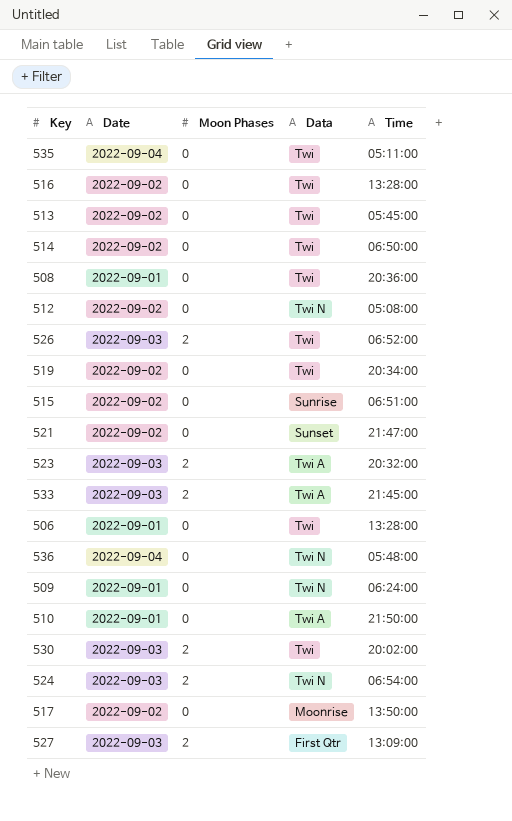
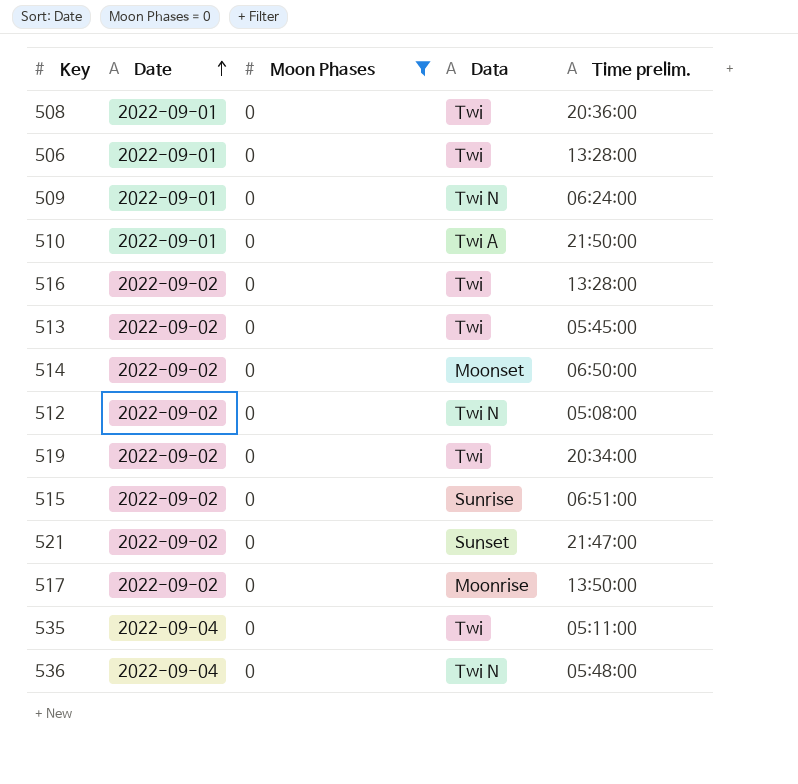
filter: none -> Moon Phases = 0
row order: none -> Date ascending
column name: Time -> Time prelim.
514 | Data: Twi -> Moonset

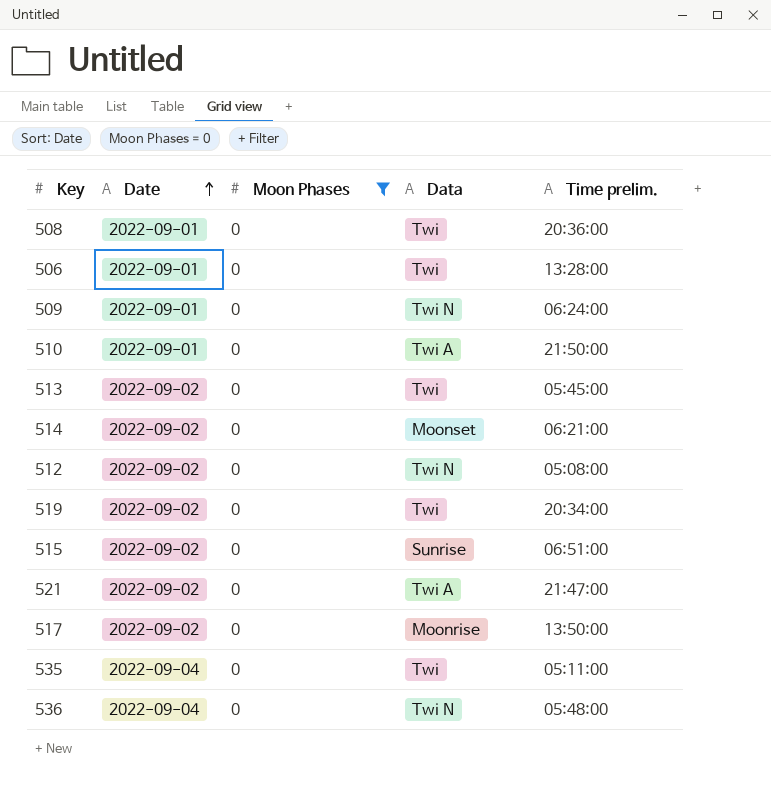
row 516: 2022-09-02 | 0 | Twi | 13:28:00 -> none
514 | Time prelim.: 06:50:00 -> 06:21:00
521 | Data: Sunset -> Twi A

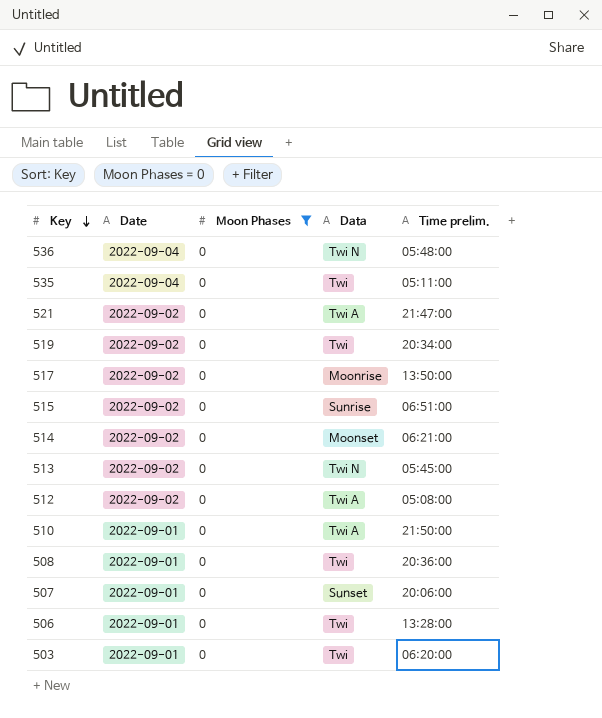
row order: Date ascending -> Key descending
row 509: 2022-09-01 | 0 | Twi N | 06:24:00 -> none
513 | Data: Twi -> Twi N
512 | Data: Twi N -> Twi A
row 507: none -> 2022-09-01 | 0 | Sunset | 20:06:00
row 503: none -> 2022-09-01 | 0 | Twi | 06:20:00

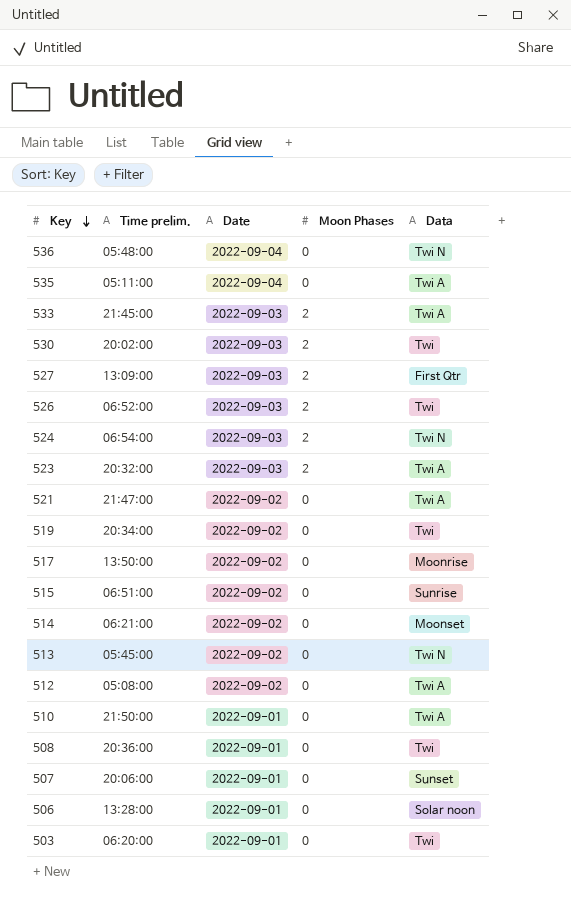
filter: Moon Phases = 0 -> none
column Time prelim. | position: 5 -> 2
535 | Data: Twi -> Twi A
506 | Data: Twi -> Solar noon

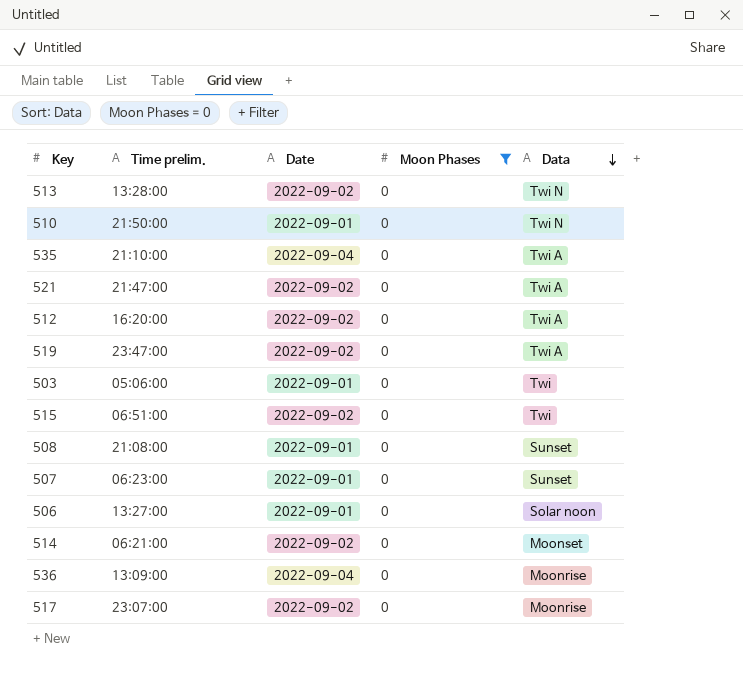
filter: none -> Moon Phases = 0
row order: Key descending -> Data descending
513 | Time prelim.: 05:45:00 -> 13:28:00
510 | Data: Twi A -> Twi N
535 | Time prelim.: 05:11:00 -> 21:10:00
512 | Time prelim.: 05:08:00 -> 16:20:00
519 | Time prelim.: 20:34:00 -> 23:47:00
519 | Data: Twi -> Twi A
503 | Time prelim.: 06:20:00 -> 05:06:00
515 | Data: Sunrise -> Twi
508 | Time prelim.: 20:36:00 -> 21:08:00
508 | Data: Twi -> Sunset
507 | Time prelim.: 20:06:00 -> 06:23:00
506 | Time prelim.: 13:28:00 -> 13:27:00
536 | Time prelim.: 05:48:00 -> 13:09:00
536 | Data: Twi N -> Moonrise
517 | Time prelim.: 13:50:00 -> 23:07:00

